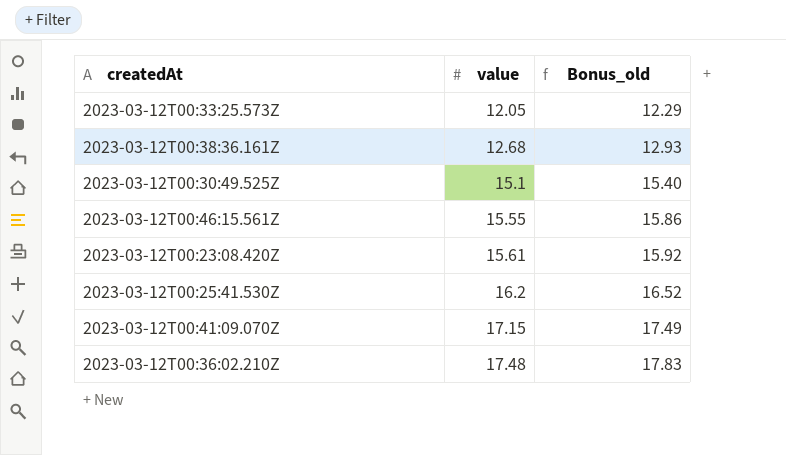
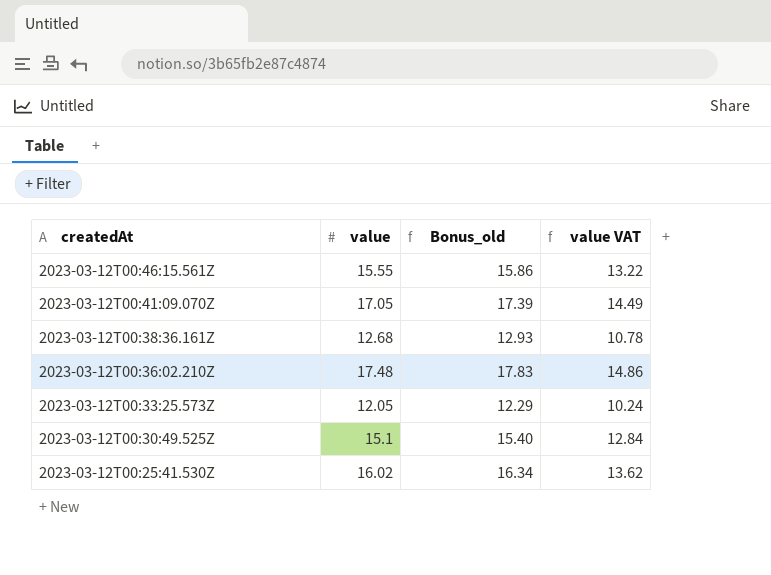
row order: value ascending -> createdAt descending
column value VAT | formula: none -> [value] * 0.85
row 2023-03-12T00:23:08.420Z: 15.61 | 15.92 -> none
2023-03-12T00:41:09.070Z | value: 17.15 -> 17.05
2023-03-12T00:41:09.070Z | Bonus_old: 17.49 -> 17.39
2023-03-12T00:25:41.530Z | value: 16.2 -> 16.02
2023-03-12T00:25:41.530Z | Bonus_old: 16.52 -> 16.34

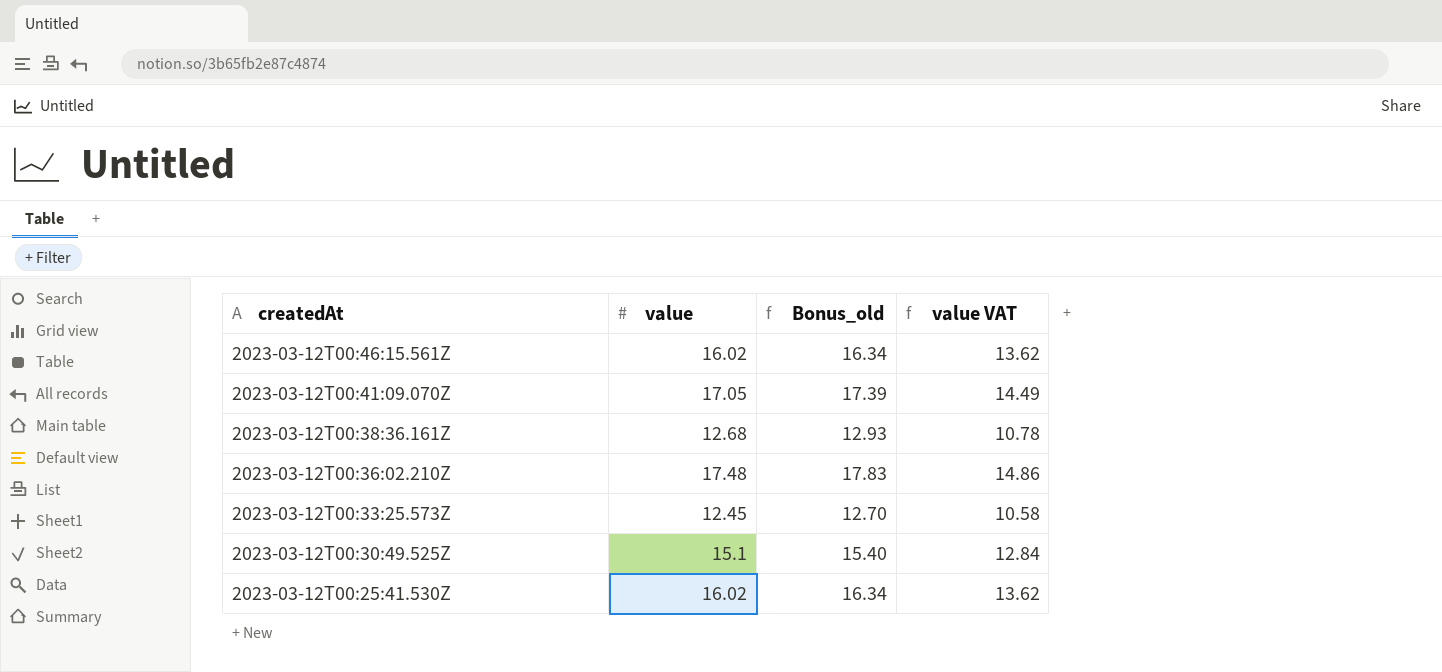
2023-03-12T00:46:15.561Z | value: 15.55 -> 16.02
2023-03-12T00:46:15.561Z | Bonus_old: 15.86 -> 16.34
2023-03-12T00:46:15.561Z | value VAT: 13.22 -> 13.62
2023-03-12T00:33:25.573Z | value: 12.05 -> 12.45
2023-03-12T00:33:25.573Z | Bonus_old: 12.29 -> 12.70
2023-03-12T00:33:25.573Z | value VAT: 10.24 -> 10.58

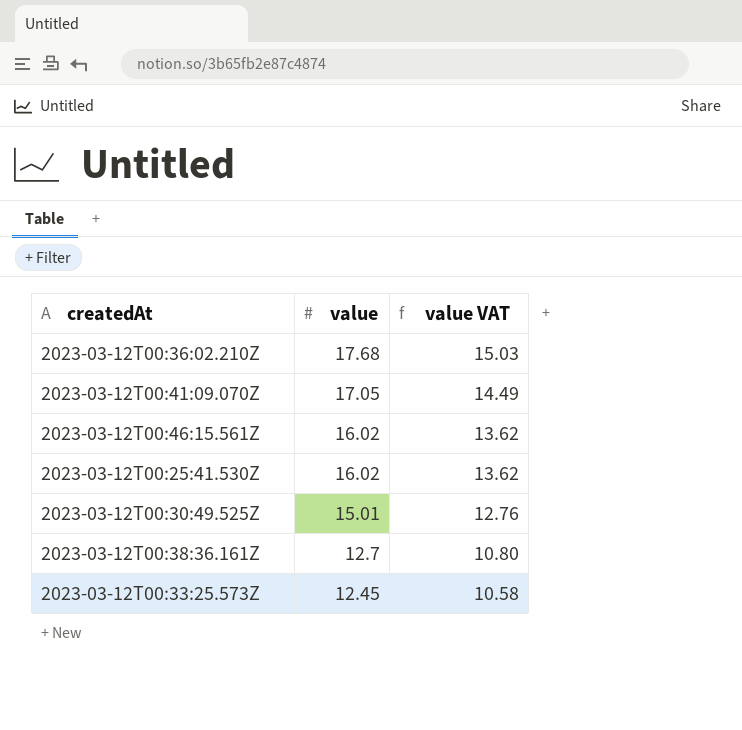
row order: createdAt descending -> value descending
column Bonus_old | formula: [value] * 1.02 -> none
2023-03-12T00:36:02.210Z | value: 17.48 -> 17.68
2023-03-12T00:36:02.210Z | value VAT: 14.86 -> 15.03
2023-03-12T00:30:49.525Z | value: 15.1 -> 15.01
2023-03-12T00:30:49.525Z | value VAT: 12.84 -> 12.76
2023-03-12T00:38:36.161Z | value: 12.68 -> 12.7
2023-03-12T00:38:36.161Z | value VAT: 10.78 -> 10.80

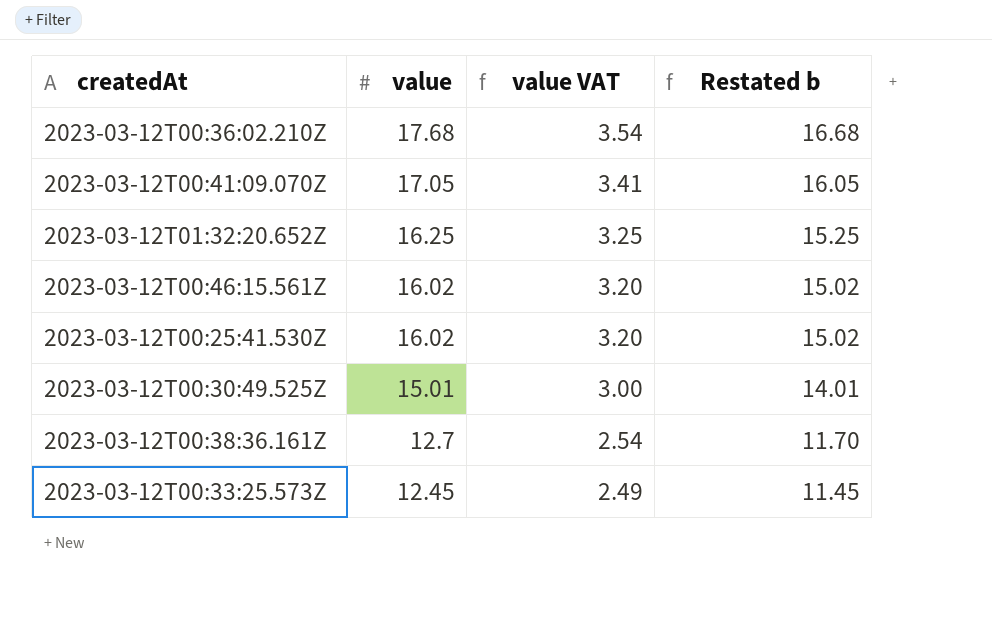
column value VAT | formula: [value] * 0.85 -> [value] * 0.2
column Restated b | formula: none -> [value] - 1
row 2023-03-12T01:32:20.652Z: none -> 16.25 | 3.25 | 15.25

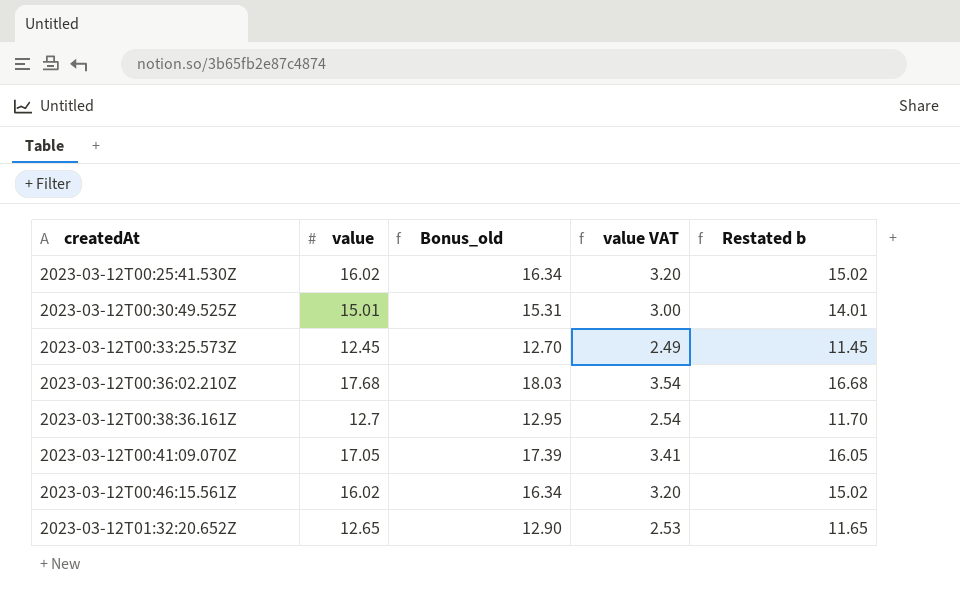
row order: value descending -> createdAt ascending
column Bonus_old | formula: none -> [value] * 1.02
2023-03-12T01:32:20.652Z | value: 16.25 -> 12.65
2023-03-12T01:32:20.652Z | value VAT: 3.25 -> 2.53
2023-03-12T01:32:20.652Z | Restated b: 15.25 -> 11.65

